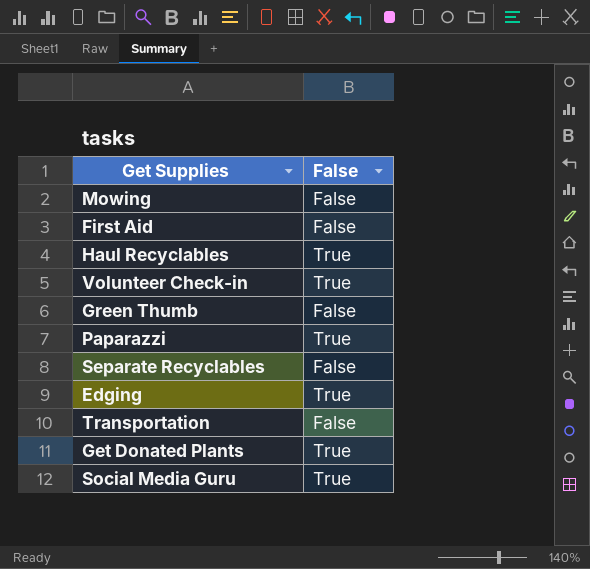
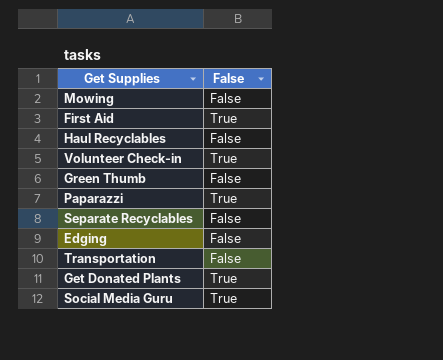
First Aid | False: False -> True
Haul Recyclables | False: True -> False
Edging | False: True -> False

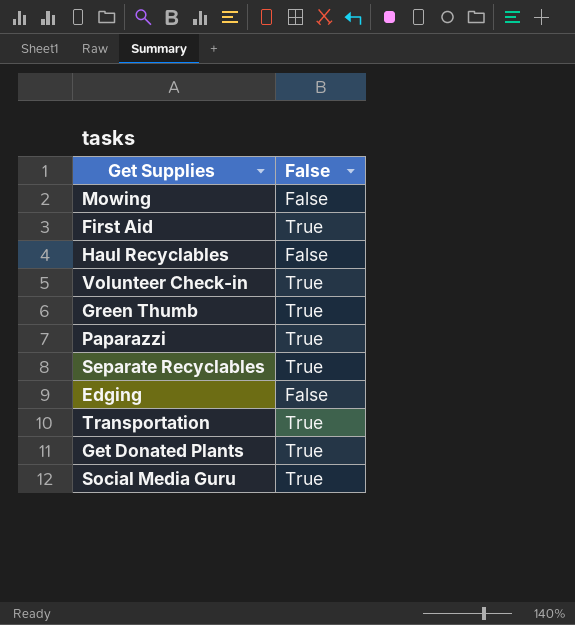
Green Thumb | False: False -> True
Separate Recyclables | False: False -> True
Transportation | False: False -> True

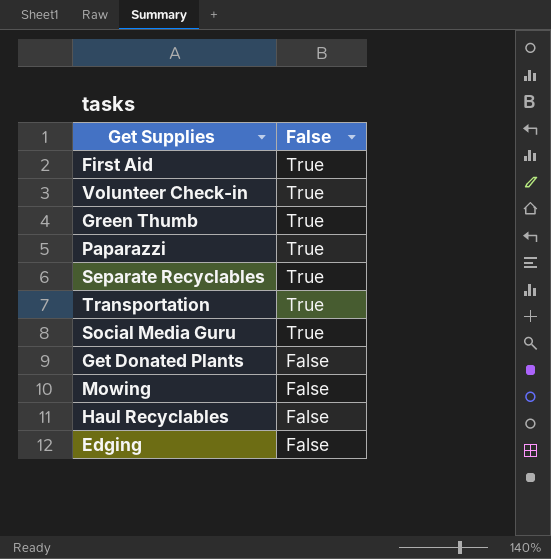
row order: none -> False descending
Get Donated Plants | False: True -> False

